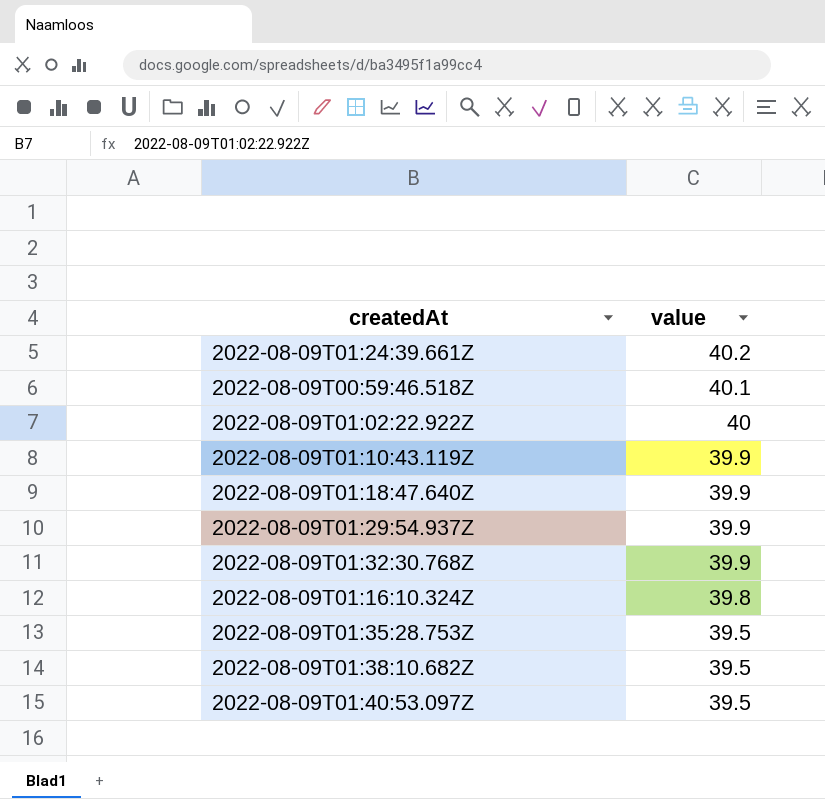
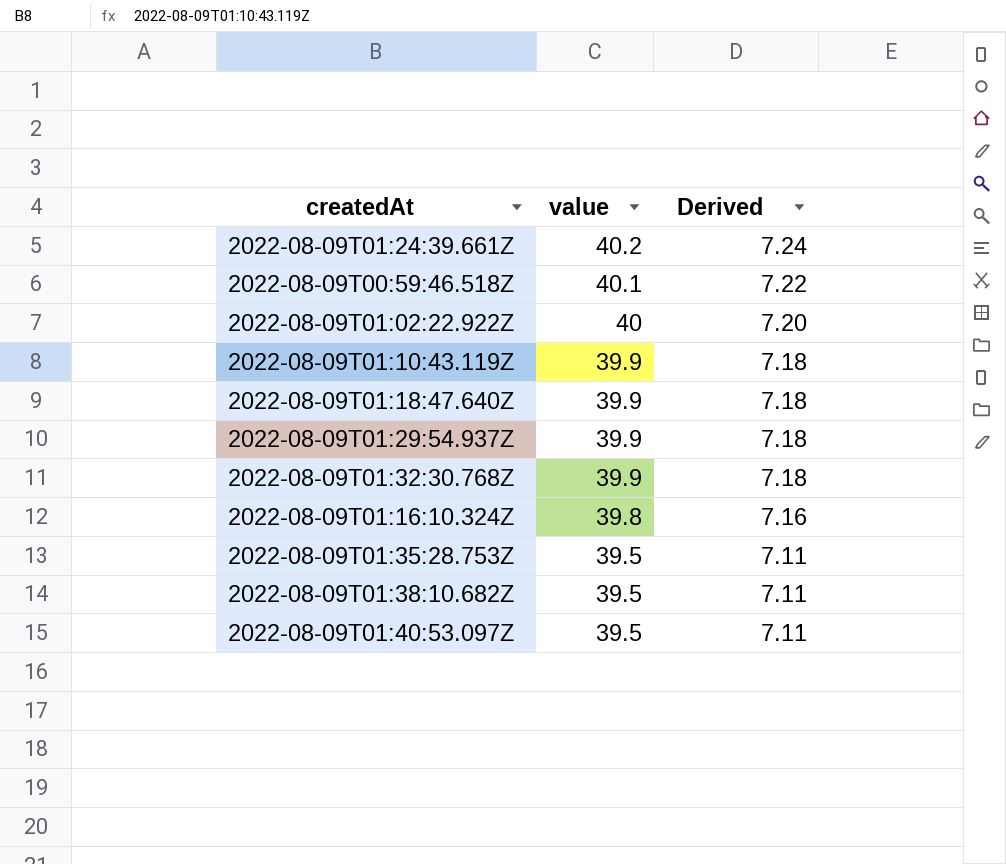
column Derived | formula: none -> [value] * 0.18

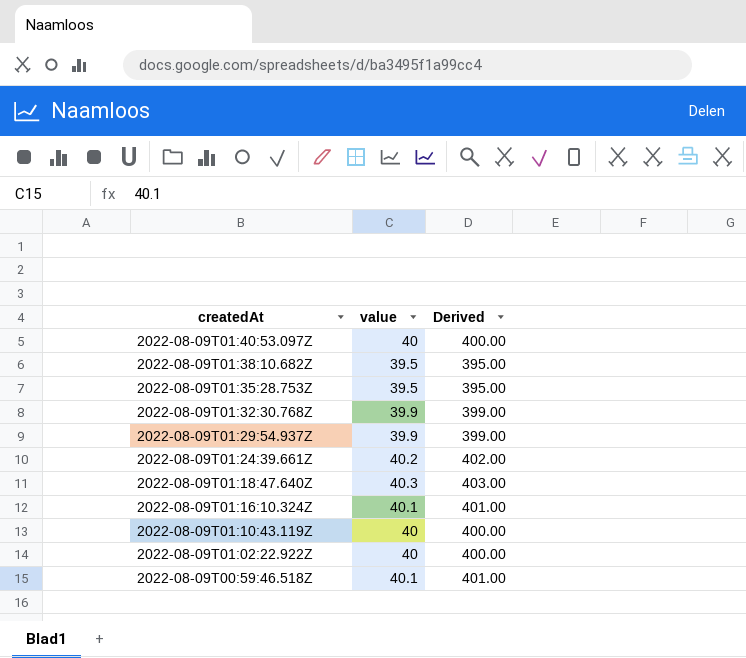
row order: value descending -> createdAt descending
column Derived | formula: [value] * 0.18 -> [value] * 10
2022-08-09T01:40:53.097Z | value: 39.5 -> 40
2022-08-09T01:18:47.640Z | value: 39.9 -> 40.3
2022-08-09T01:16:10.324Z | value: 39.8 -> 40.1
2022-08-09T01:10:43.119Z | value: 39.9 -> 40

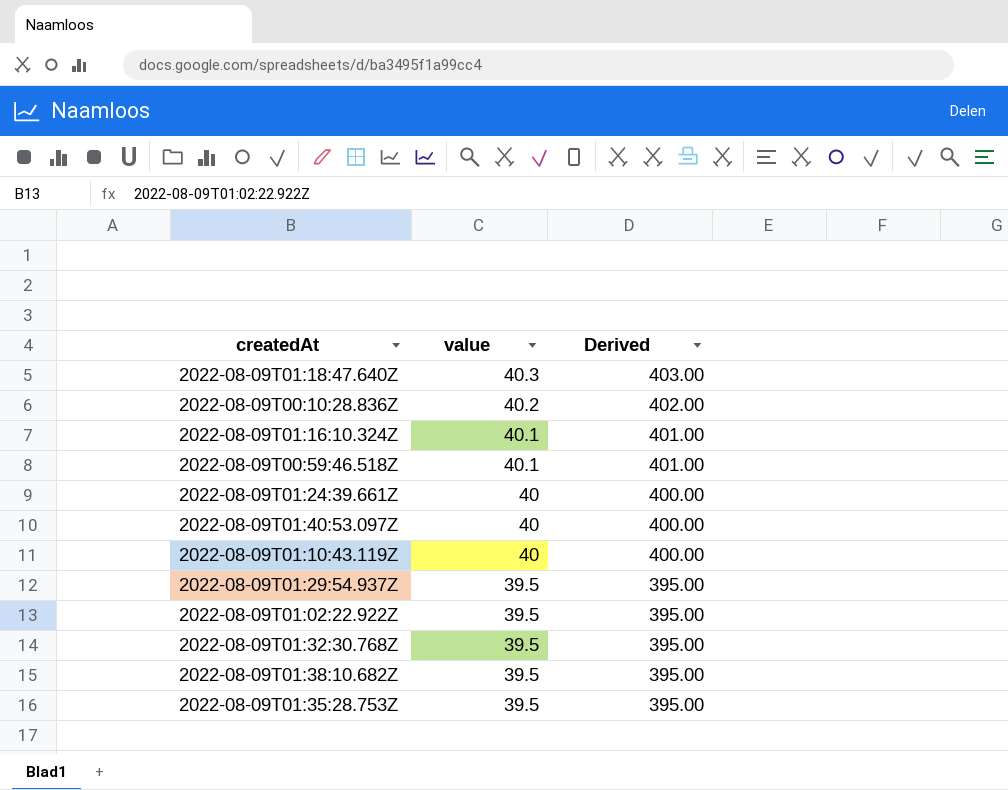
row order: createdAt descending -> value descending
row 2022-08-09T00:10:28.836Z: none -> 40.2 | 402.00
2022-08-09T01:24:39.661Z | value: 40.2 -> 40
2022-08-09T01:24:39.661Z | Derived: 402.00 -> 400.00
2022-08-09T01:29:54.937Z | value: 39.9 -> 39.5
2022-08-09T01:29:54.937Z | Derived: 399.00 -> 395.00
2022-08-09T01:02:22.922Z | value: 40 -> 39.5
2022-08-09T01:02:22.922Z | Derived: 400.00 -> 395.00
2022-08-09T01:32:30.768Z | value: 39.9 -> 39.5
2022-08-09T01:32:30.768Z | Derived: 399.00 -> 395.00

